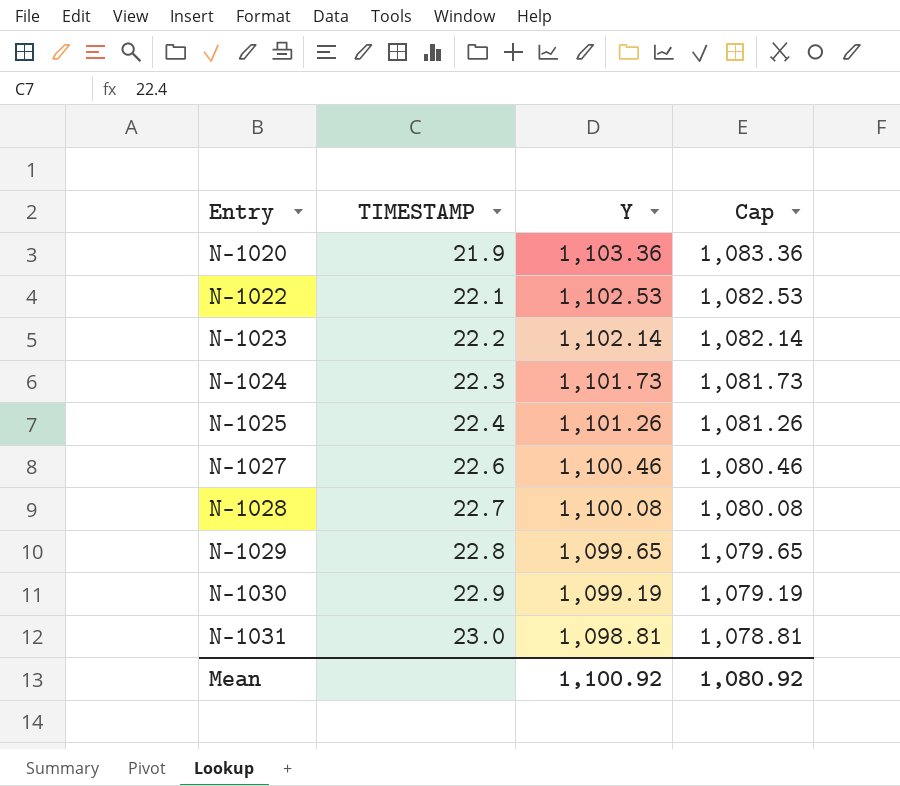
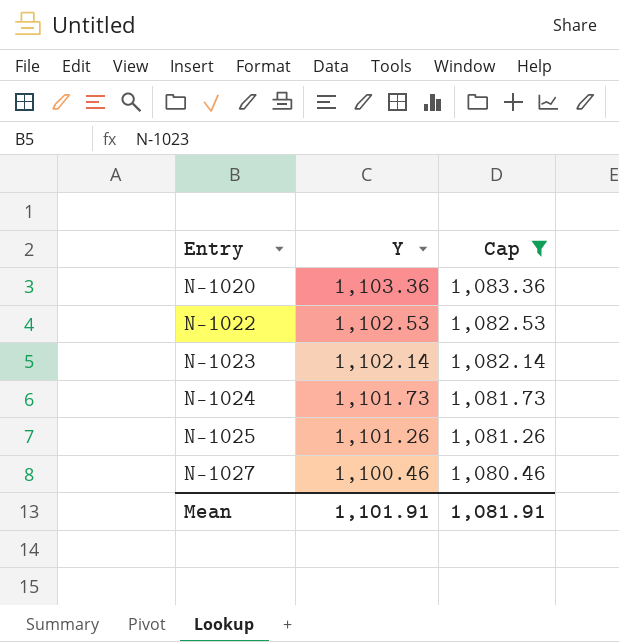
filter: none -> Cap >= 1,080.46
column TIMESTAMP | position: 2 -> none
Mean | Y: 1,100.92 -> 1,101.91
Mean | Cap: 1,080.92 -> 1,081.91

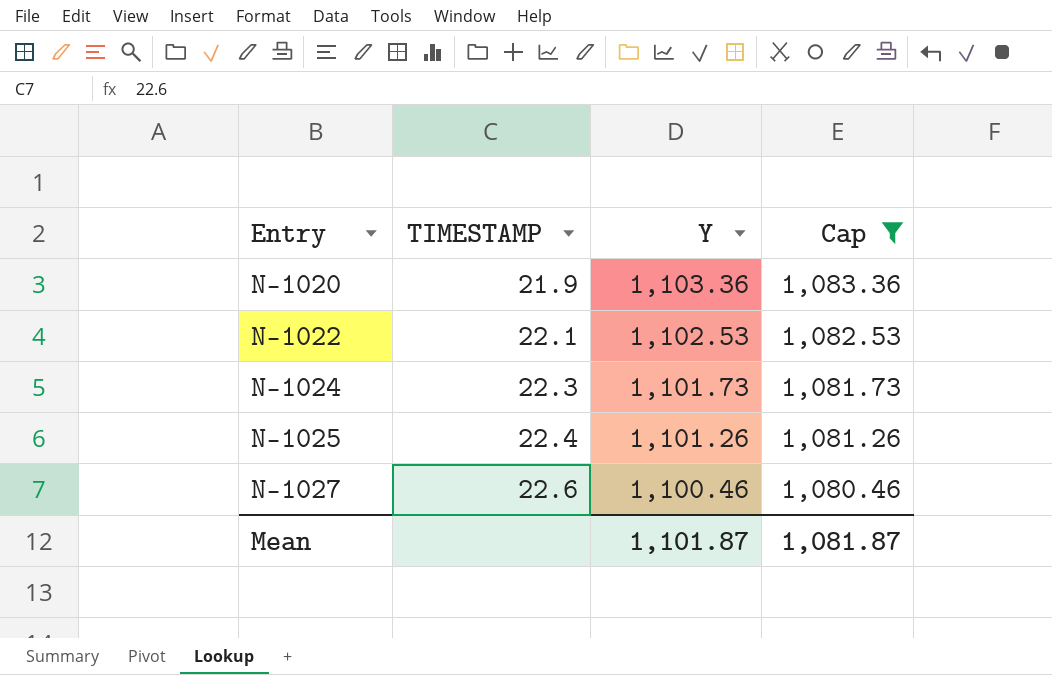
column TIMESTAMP | position: none -> 2
row N-1023: 1,102.14 | 1,082.14 -> none
Mean | Y: 1,101.91 -> 1,101.87
Mean | Cap: 1,081.91 -> 1,081.87

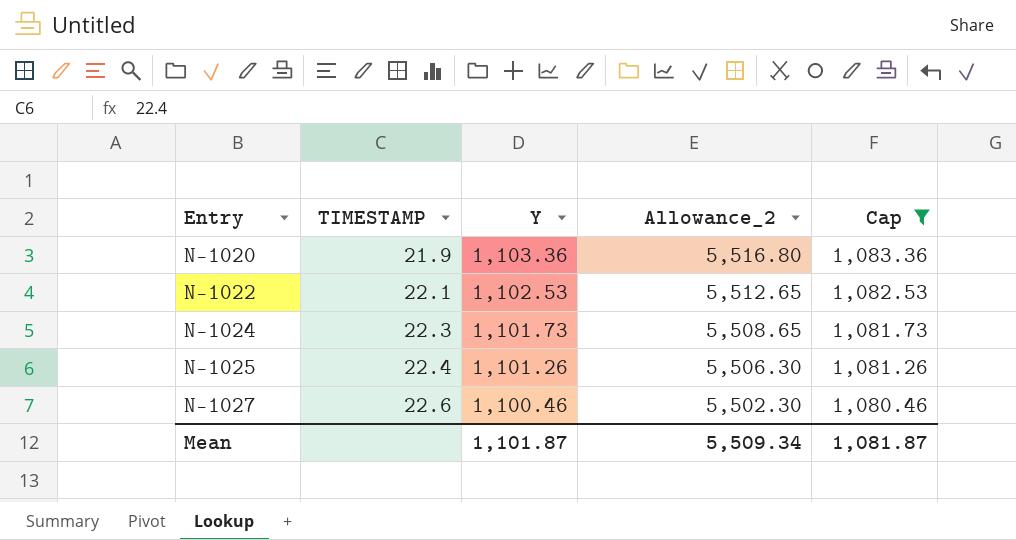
column Allowance_2 | formula: none -> [Y] * 5

